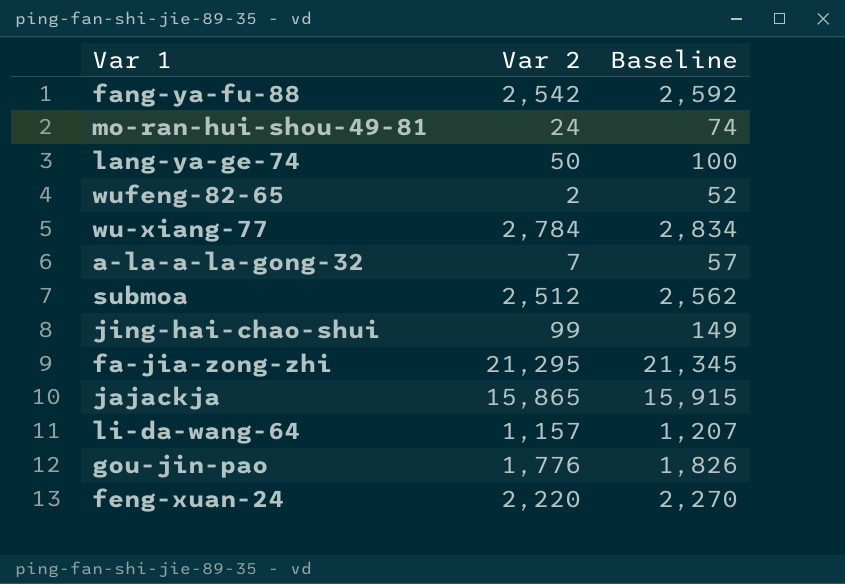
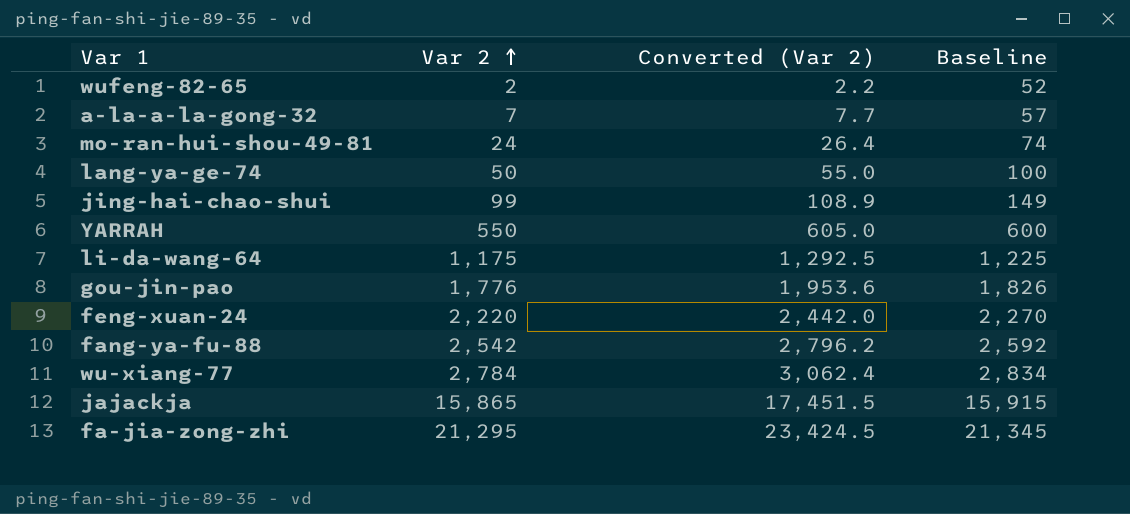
row order: none -> Var 2 ascending
column Converted (Var 2) | formula: none -> [Var 2] * 1.1
row submoa: 2,512 | 2,562 -> none
row YARRAH: none -> 550 | 605.0 | 600
li-da-wang-64 | Var 2: 1,157 -> 1,175
li-da-wang-64 | Baseline: 1,207 -> 1,225

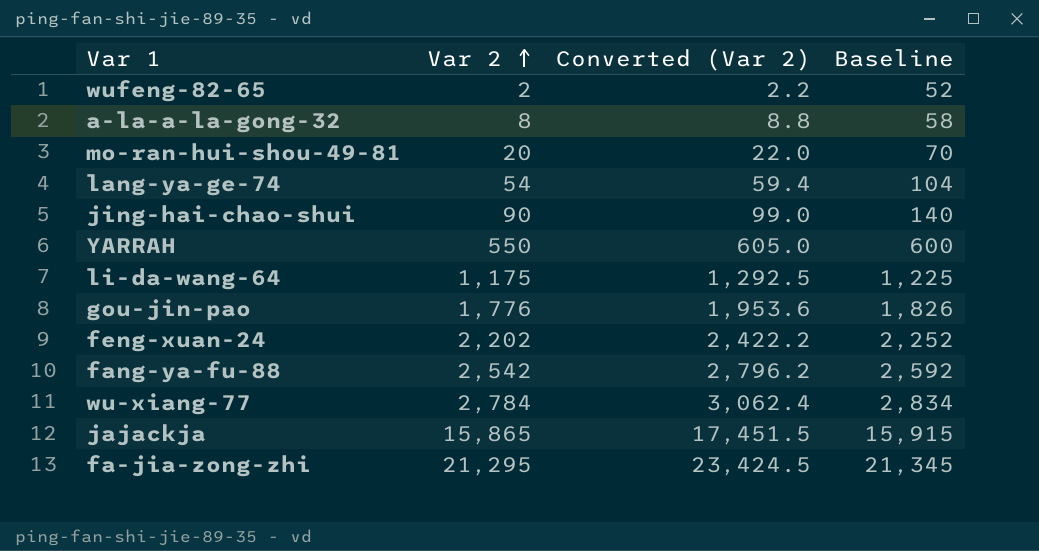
a-la-a-la-gong-32 | Var 2: 7 -> 8
a-la-a-la-gong-32 | Converted (Var 2): 7.7 -> 8.8
a-la-a-la-gong-32 | Baseline: 57 -> 58
mo-ran-hui-shou-49-81 | Var 2: 24 -> 20
mo-ran-hui-shou-49-81 | Converted (Var 2): 26.4 -> 22.0
mo-ran-hui-shou-49-81 | Baseline: 74 -> 70
lang-ya-ge-74 | Var 2: 50 -> 54
lang-ya-ge-74 | Converted (Var 2): 55.0 -> 59.4
lang-ya-ge-74 | Baseline: 100 -> 104
jing-hai-chao-shui | Var 2: 99 -> 90
jing-hai-chao-shui | Converted (Var 2): 108.9 -> 99.0
jing-hai-chao-shui | Baseline: 149 -> 140
feng-xuan-24 | Var 2: 2,220 -> 2,202
feng-xuan-24 | Converted (Var 2): 2,442.0 -> 2,422.2
feng-xuan-24 | Baseline: 2,270 -> 2,252

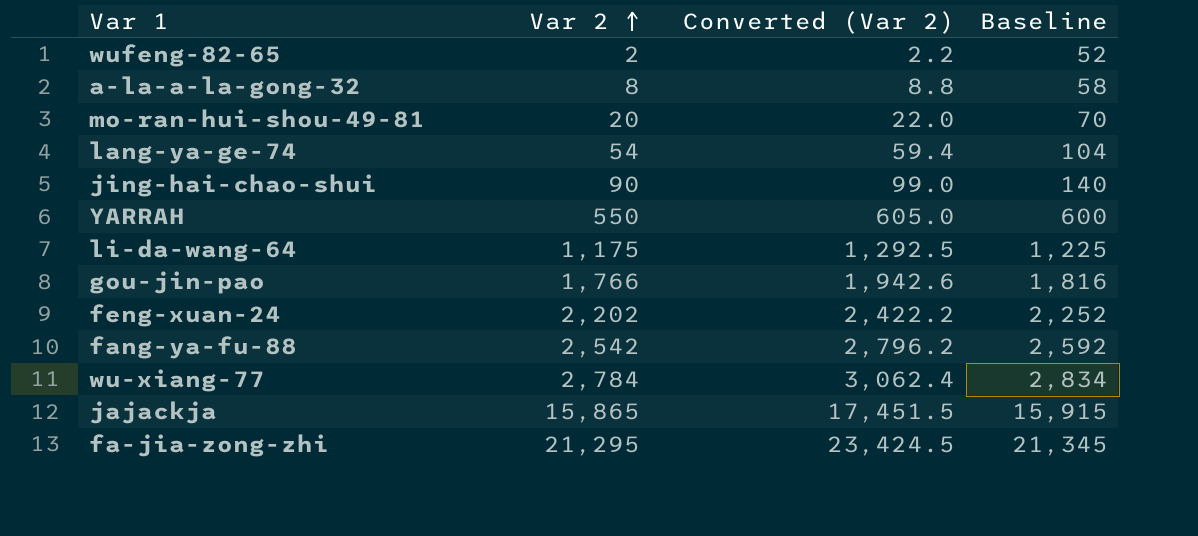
gou-jin-pao | Var 2: 1,776 -> 1,766
gou-jin-pao | Converted (Var 2): 1,953.6 -> 1,942.6
gou-jin-pao | Baseline: 1,826 -> 1,816

